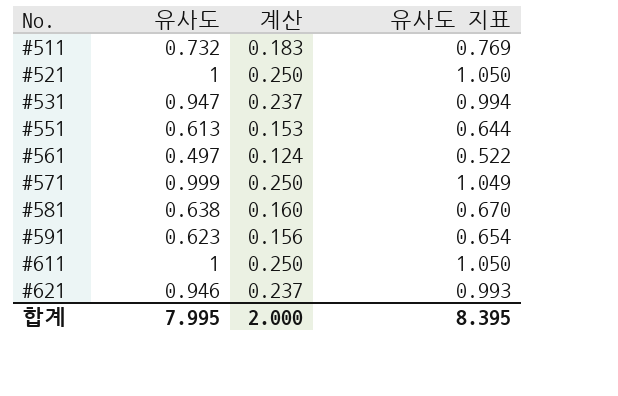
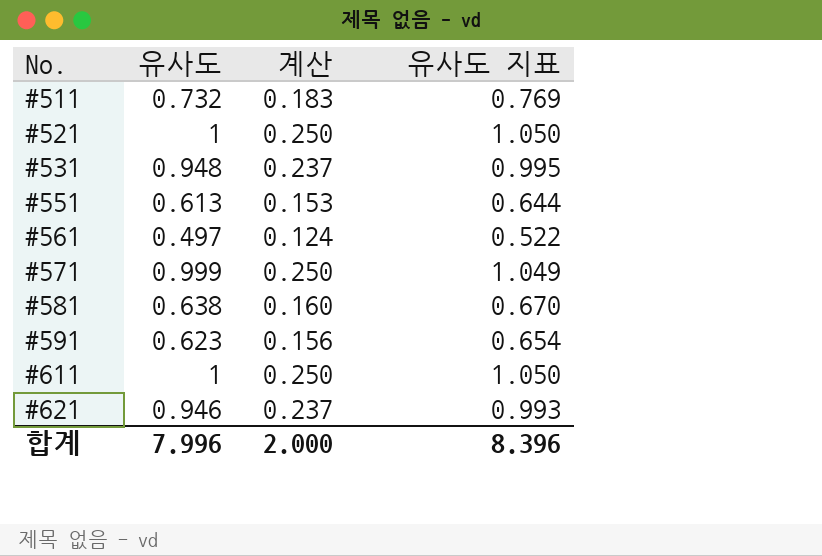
#531 | 유사도: 0.947 -> 0.948
#531 | 유사도 지표: 0.994 -> 0.995
합계 | 유사도: 7.995 -> 7.996
합계 | 유사도 지표: 8.395 -> 8.396

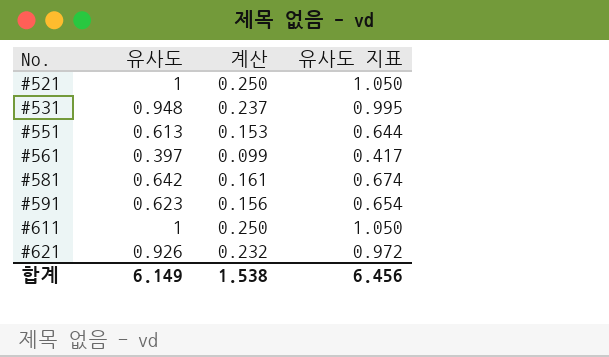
row #511: 0.732 | 0.183 | 0.769 -> none
row #571: 0.999 | 0.250 | 1.049 -> none
#561 | 유사도: 0.497 -> 0.397
#561 | 계산: 0.124 -> 0.099
#561 | 유사도 지표: 0.522 -> 0.417
#581 | 유사도: 0.638 -> 0.642
#581 | 계산: 0.160 -> 0.161
#581 | 유사도 지표: 0.670 -> 0.674
#621 | 유사도: 0.946 -> 0.926
#621 | 계산: 0.237 -> 0.232
#621 | 유사도 지표: 0.993 -> 0.972
합계 | 유사도: 7.996 -> 6.149
합계 | 계산: 2.000 -> 1.538
합계 | 유사도 지표: 8.396 -> 6.456

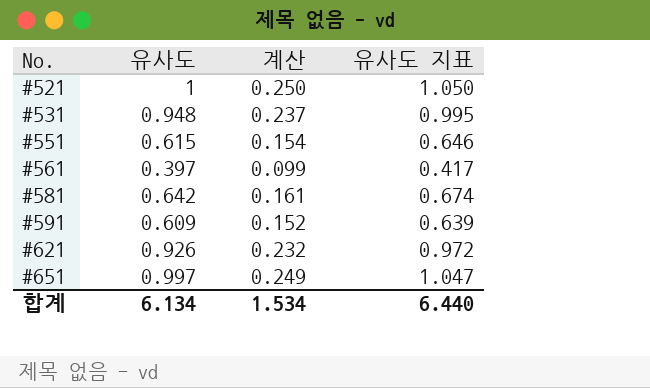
row #611: 1 | 0.250 | 1.050 -> none
#551 | 유사도: 0.613 -> 0.615
#551 | 계산: 0.153 -> 0.154
#551 | 유사도 지표: 0.644 -> 0.646
#591 | 유사도: 0.623 -> 0.609
#591 | 계산: 0.156 -> 0.152
#591 | 유사도 지표: 0.654 -> 0.639
row #651: none -> 0.997 | 0.249 | 1.047
합계 | 유사도: 6.149 -> 6.134
합계 | 계산: 1.538 -> 1.534
합계 | 유사도 지표: 6.456 -> 6.440

